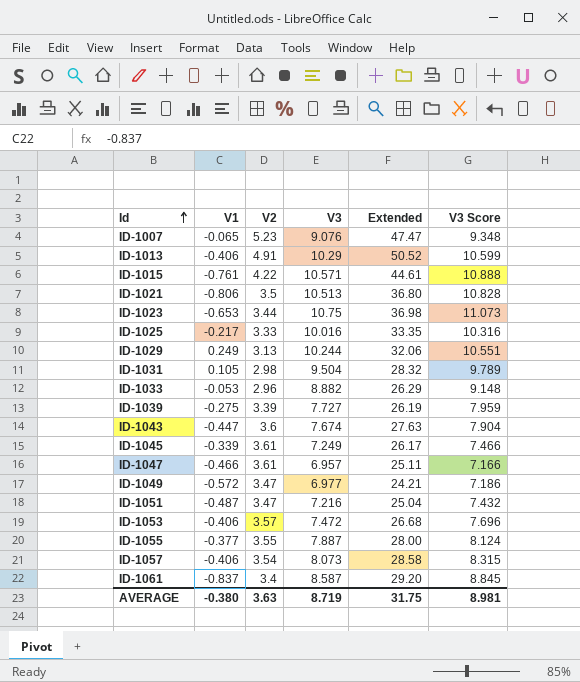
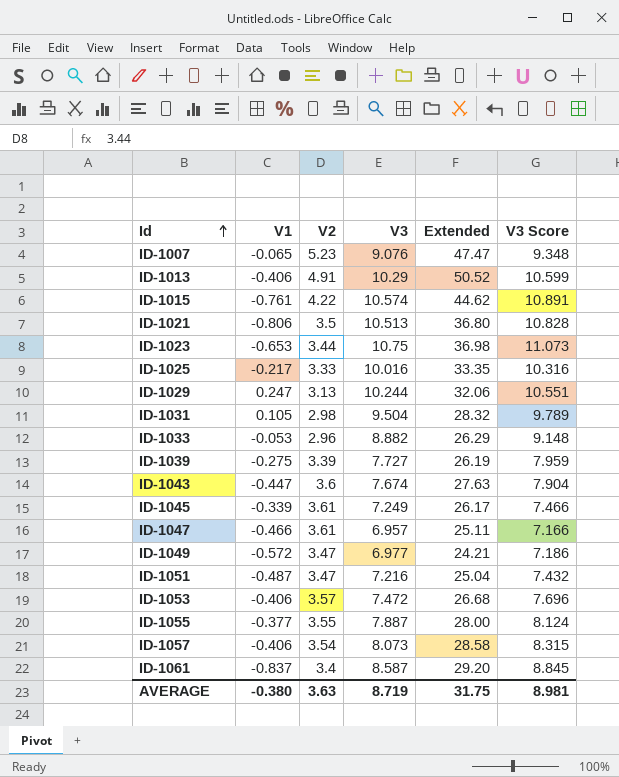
ID-1015 | V3: 10.571 -> 10.574
ID-1015 | Extended: 44.61 -> 44.62
ID-1015 | V3 Score: 10.888 -> 10.891
ID-1029 | V1: 0.249 -> 0.247

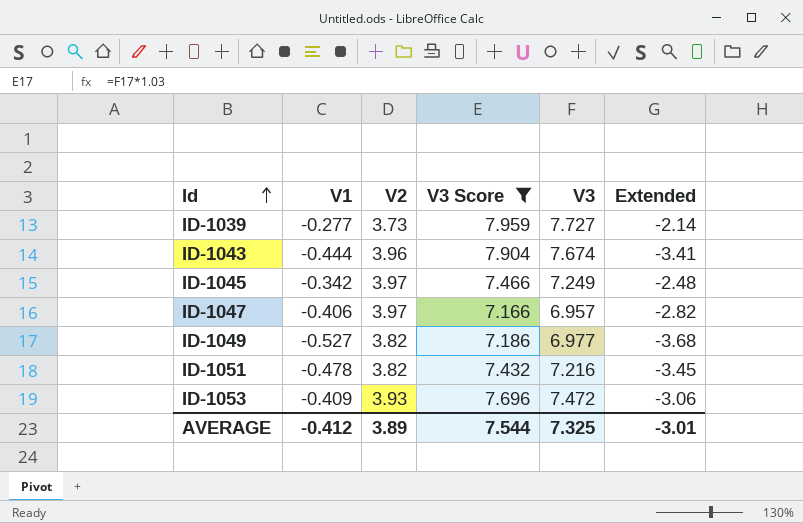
filter: none -> V3 Score <= 7.959
column V3 Score | position: 6 -> 4
column Extended | formula: [V2] * [V3] -> [V1] * [V3]
ID-1039 | V1: -0.275 -> -0.277
ID-1039 | V2: 3.39 -> 3.73
ID-1043 | V1: -0.447 -> -0.444
ID-1043 | V2: 3.6 -> 3.96
ID-1045 | V1: -0.339 -> -0.342
ID-1045 | V2: 3.61 -> 3.97
ID-1047 | V1: -0.466 -> -0.406
ID-1047 | V2: 3.61 -> 3.97
ID-1049 | V1: -0.572 -> -0.527
ID-1049 | V2: 3.47 -> 3.82
ID-1051 | V1: -0.487 -> -0.478
ID-1051 | V2: 3.47 -> 3.82
ID-1053 | V1: -0.406 -> -0.409
ID-1053 | V2: 3.57 -> 3.93
AVERAGE | V1: -0.380 -> -0.412
AVERAGE | V2: 3.63 -> 3.89
AVERAGE | V3 Score: 8.981 -> 7.544
AVERAGE | V3: 8.719 -> 7.325
AVERAGE | Extended: 31.75 -> -3.01

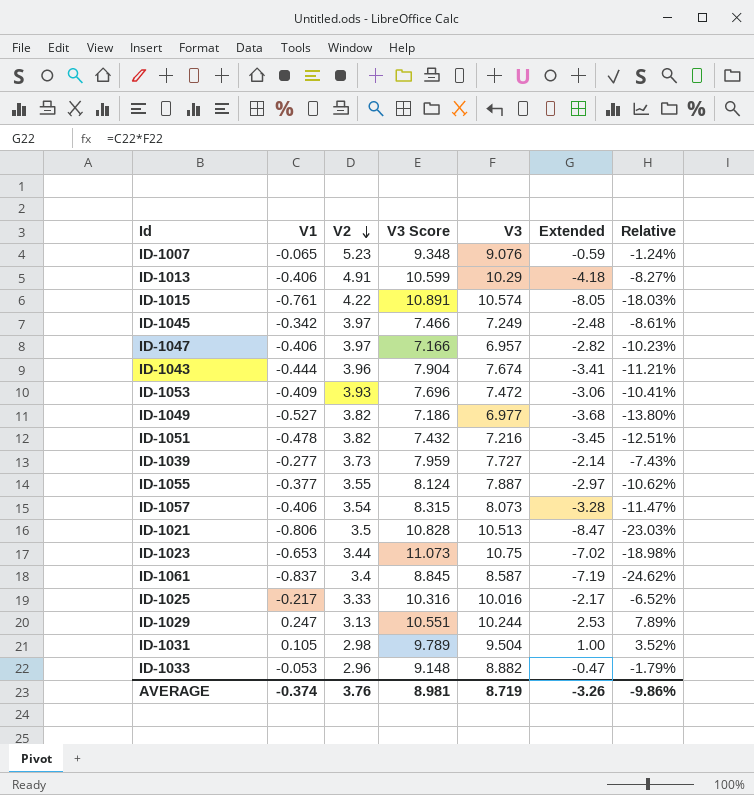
filter: V3 Score <= 7.959 -> none
row order: Id ascending -> V2 descending
column Relative | formula: none -> [V1] / [V2]
AVERAGE | V1: -0.412 -> -0.374
AVERAGE | V2: 3.89 -> 3.76
AVERAGE | V3 Score: 7.544 -> 8.981
AVERAGE | V3: 7.325 -> 8.719
AVERAGE | Extended: -3.01 -> -3.26

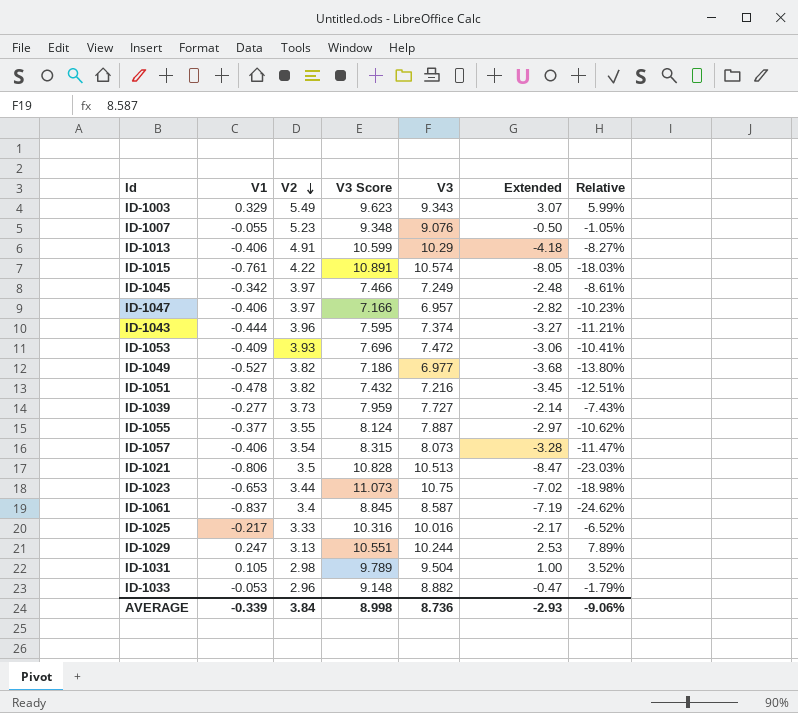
row ID-1003: none -> 0.329 | 5.49 | 9.623 | 9.343 | 3.07 | 5.99%
ID-1007 | V1: -0.065 -> -0.055
ID-1007 | Extended: -0.59 -> -0.50
ID-1007 | Relative: -1.24% -> -1.05%
ID-1043 | V3 Score: 7.904 -> 7.595
ID-1043 | V3: 7.674 -> 7.374
ID-1043 | Extended: -3.41 -> -3.27
AVERAGE | V1: -0.374 -> -0.339
AVERAGE | V2: 3.76 -> 3.84
AVERAGE | V3 Score: 8.981 -> 8.998
AVERAGE | V3: 8.719 -> 8.736
AVERAGE | Extended: -3.26 -> -2.93
AVERAGE | Relative: -9.86% -> -9.06%

